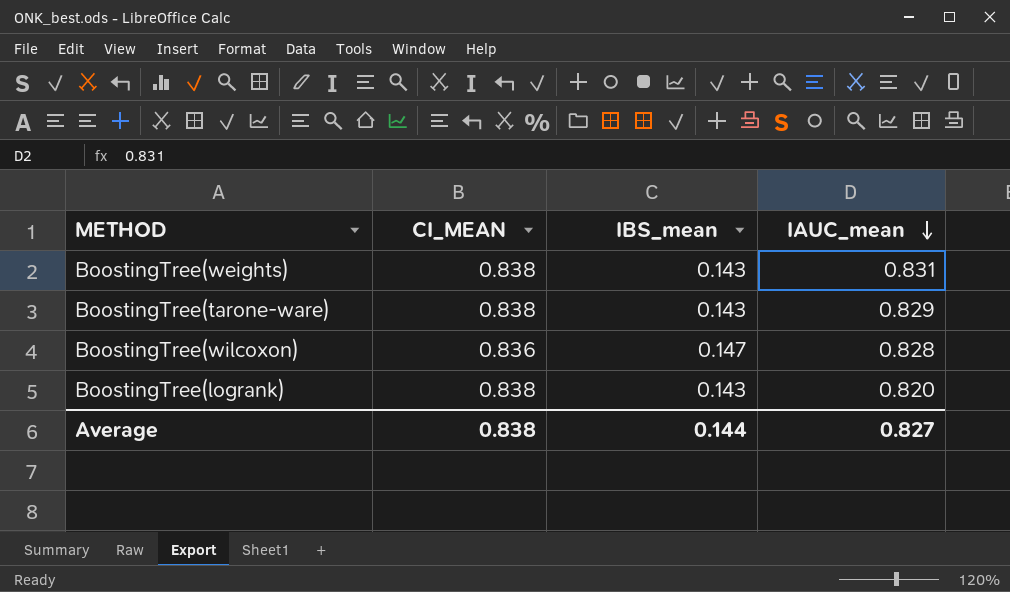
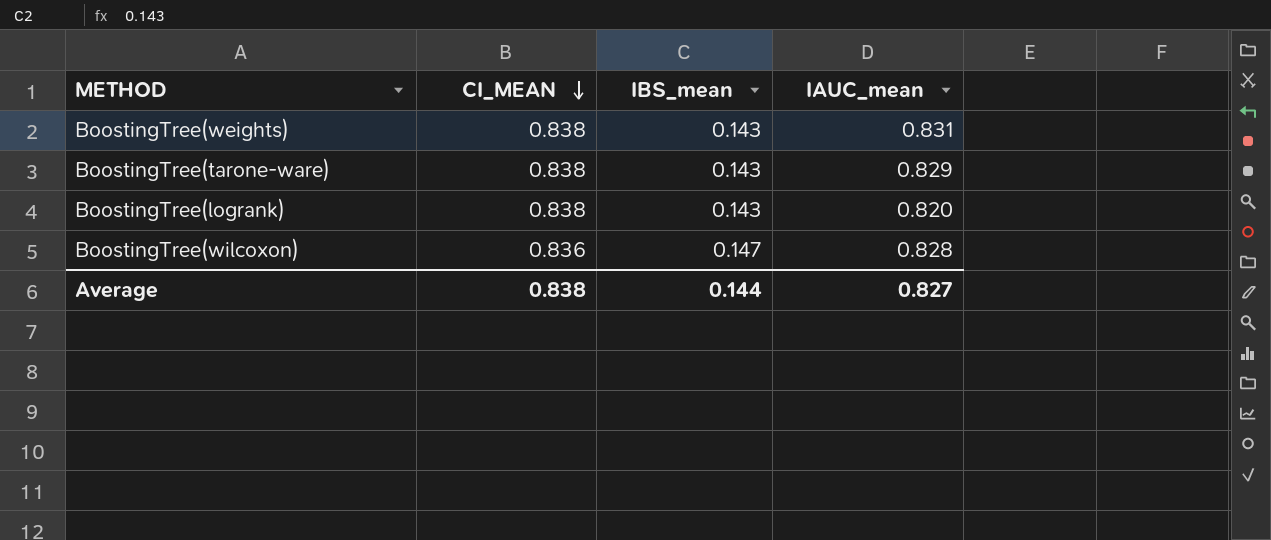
row order: IAUC_mean descending -> CI_MEAN descending

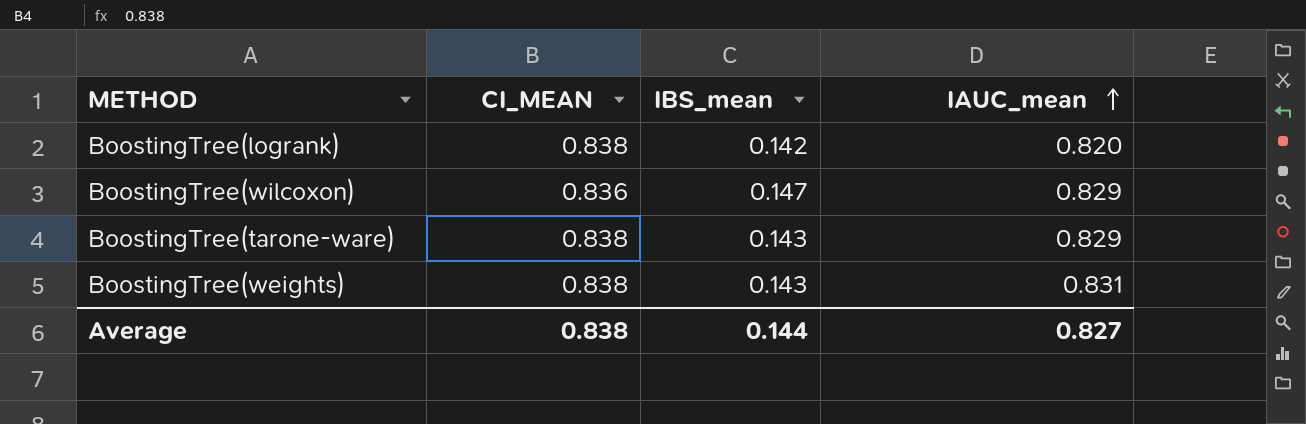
row order: CI_MEAN descending -> IAUC_mean ascending
BoostingTree(logrank) | IBS_mean: 0.143 -> 0.142
BoostingTree(wilcoxon) | IAUC_mean: 0.828 -> 0.829

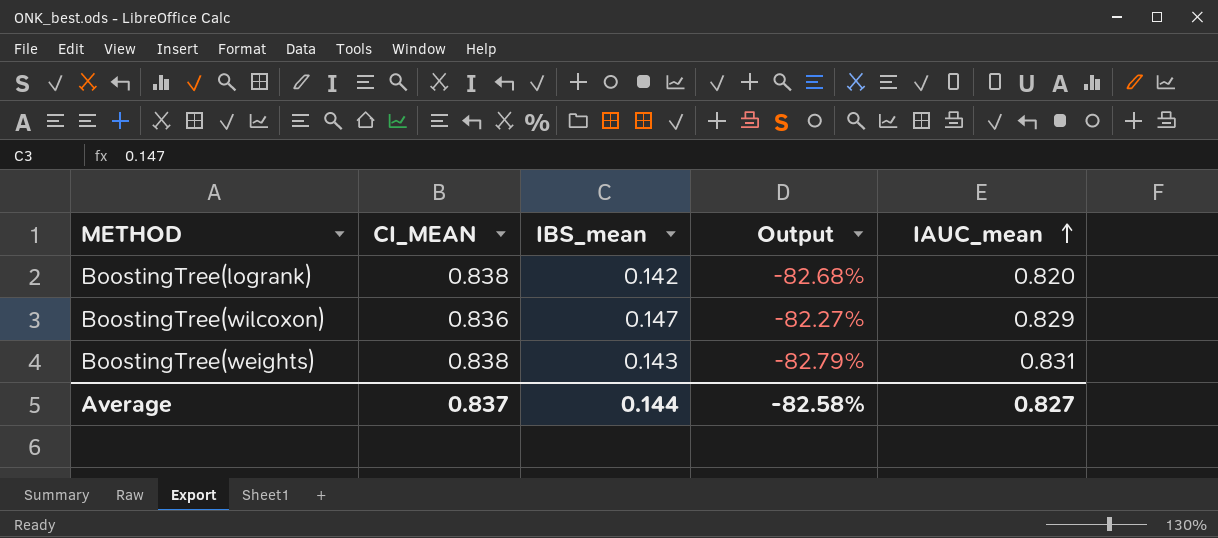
column Output | formula: none -> ([IBS_mean] - [IAUC_mean]) / [IAUC_mean]
row BoostingTree(tarone-ware): 0.838 | 0.143 | 0.829 -> none
Average | CI_MEAN: 0.838 -> 0.837

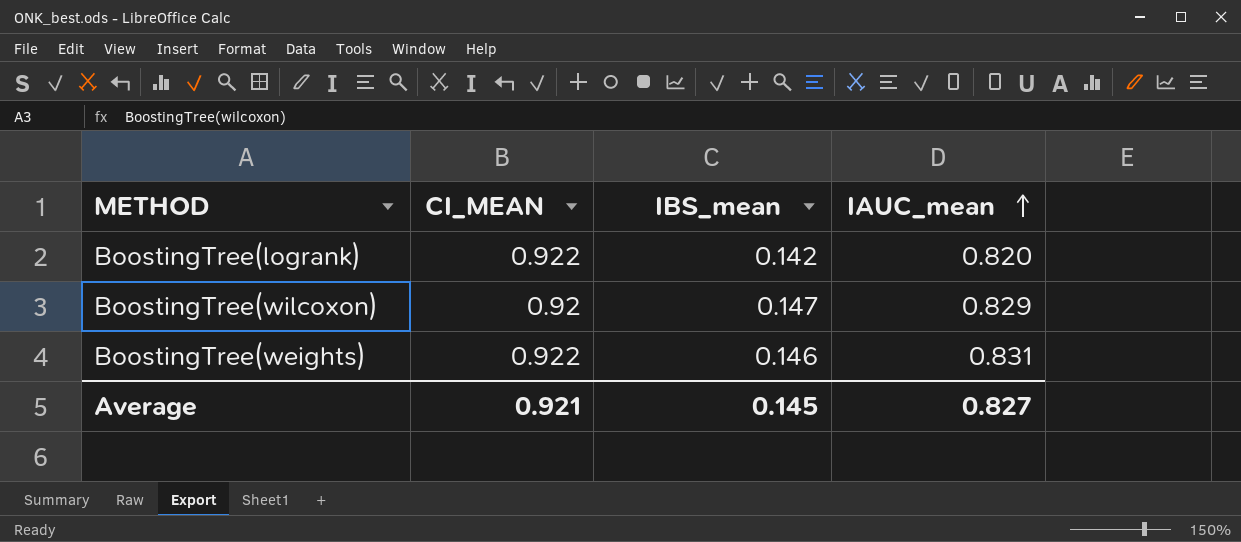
column Output | formula: ([IBS_mean] - [IAUC_mean]) / [IAUC_mean] -> none
BoostingTree(logrank) | CI_MEAN: 0.838 -> 0.922
BoostingTree(wilcoxon) | CI_MEAN: 0.836 -> 0.92
BoostingTree(weights) | CI_MEAN: 0.838 -> 0.922
BoostingTree(weights) | IBS_mean: 0.143 -> 0.146
Average | CI_MEAN: 0.837 -> 0.921
Average | IBS_mean: 0.144 -> 0.145

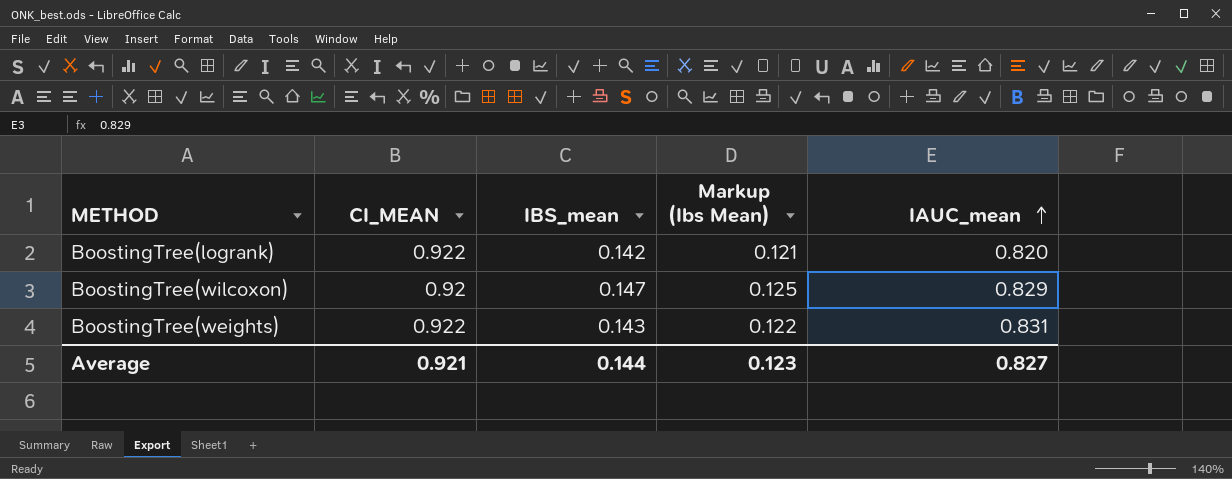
column Markup (Ibs Mean) | formula: none -> [IBS_mean] * 0.85
BoostingTree(weights) | IBS_mean: 0.146 -> 0.143
Average | IBS_mean: 0.145 -> 0.144

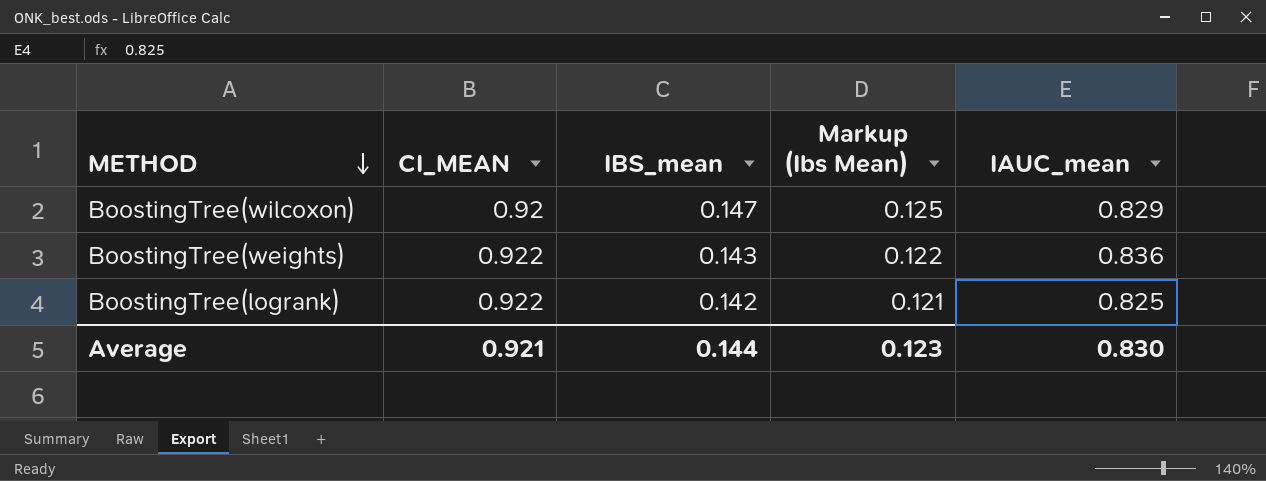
row order: IAUC_mean ascending -> METHOD descending
BoostingTree(weights) | IAUC_mean: 0.831 -> 0.836
BoostingTree(logrank) | IAUC_mean: 0.820 -> 0.825
Average | IAUC_mean: 0.827 -> 0.830

